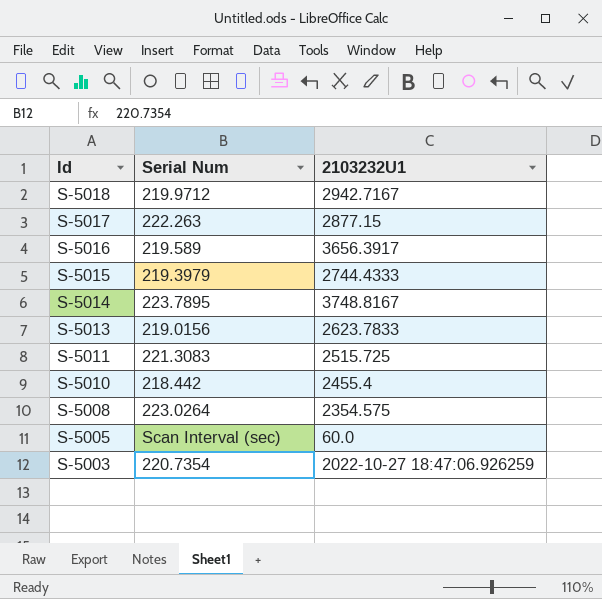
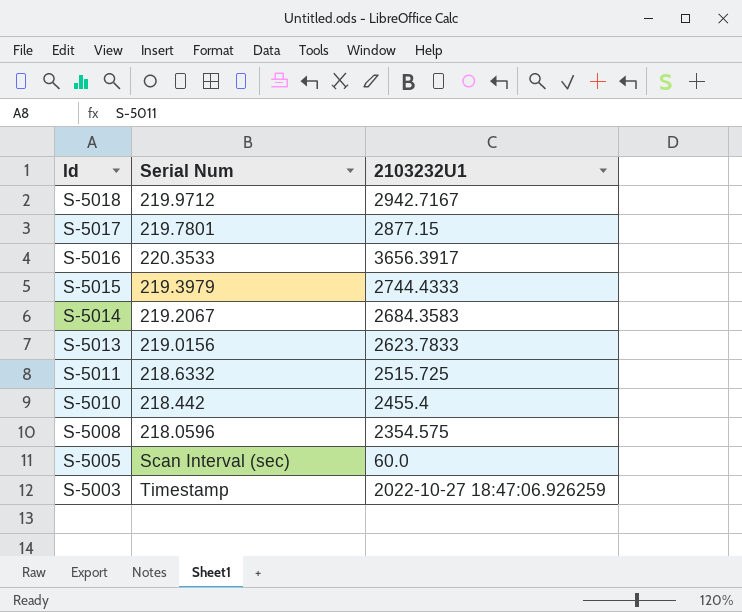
S-5017 | Serial Num: 222.263 -> 219.7801
S-5016 | Serial Num: 219.589 -> 220.3533
S-5014 | Serial Num: 223.7895 -> 219.2067
S-5014 | 2103232U1: 3748.8167 -> 2684.3583
S-5011 | Serial Num: 221.3083 -> 218.6332
S-5008 | Serial Num: 223.0264 -> 218.0596
S-5003 | Serial Num: 220.7354 -> Timestamp

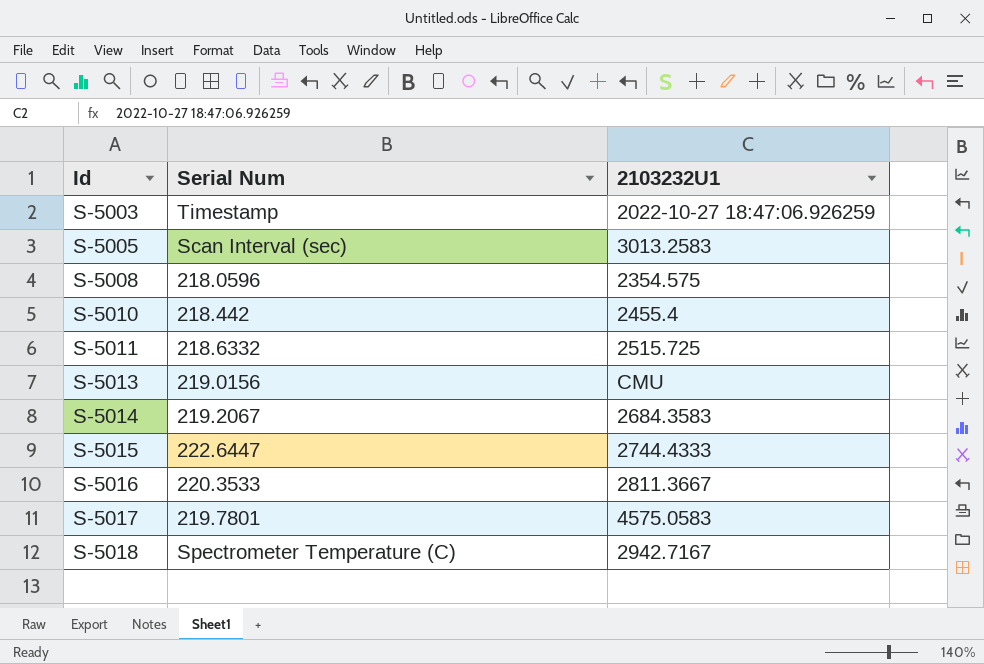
row order: Id descending -> Id ascending
S-5005 | 2103232U1: 60.0 -> 3013.2583
S-5013 | 2103232U1: 2623.7833 -> CMU
S-5015 | Serial Num: 219.3979 -> 222.6447
S-5016 | 2103232U1: 3656.3917 -> 2811.3667
S-5017 | 2103232U1: 2877.15 -> 4575.0583
S-5018 | Serial Num: 219.9712 -> Spectrometer Temperature (C)

